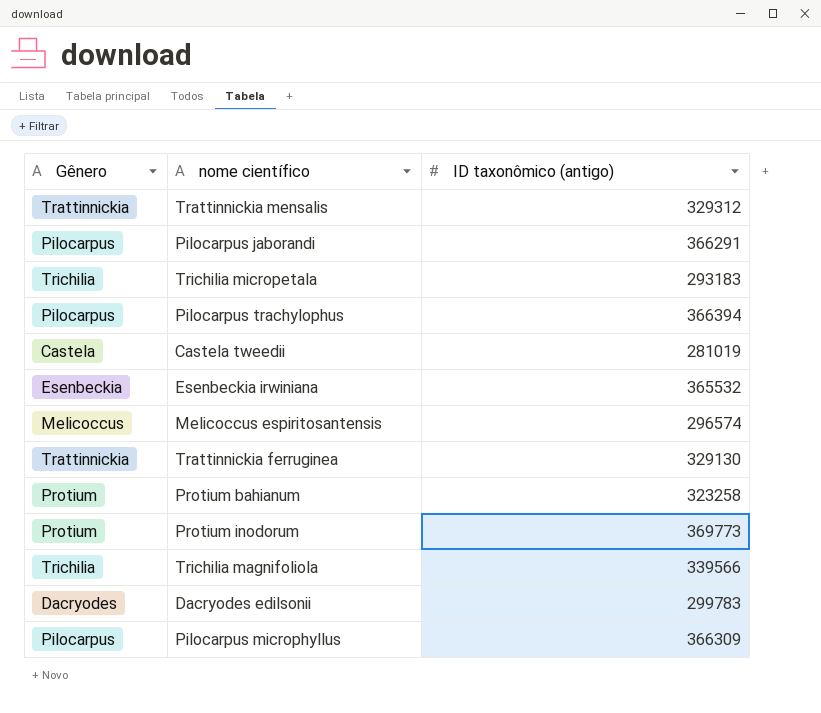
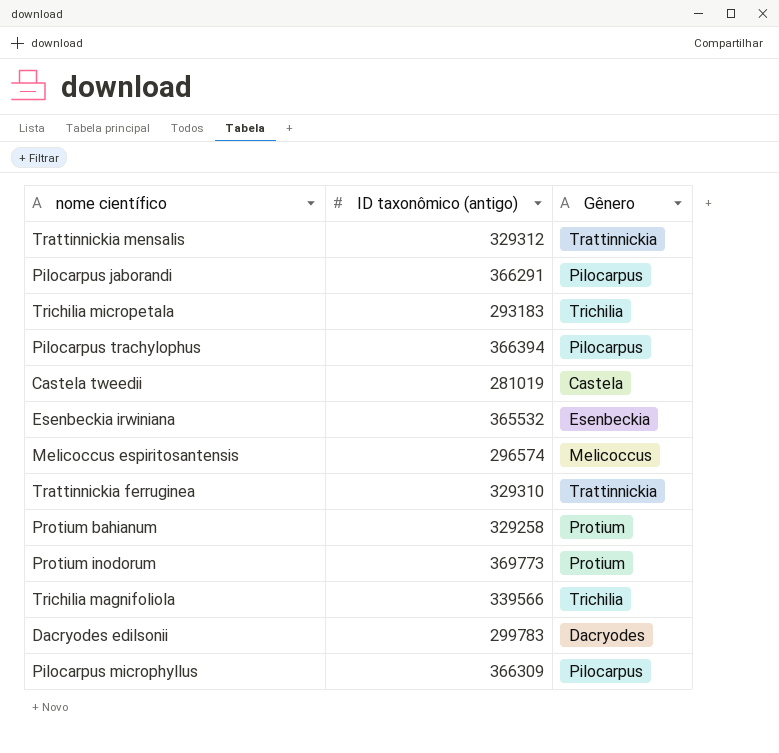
column Gênero | position: 1 -> 3
Trattinnickia ferruginea | ID taxonômico (antigo): 329130 -> 329310
Protium bahianum | ID taxonômico (antigo): 323258 -> 329258

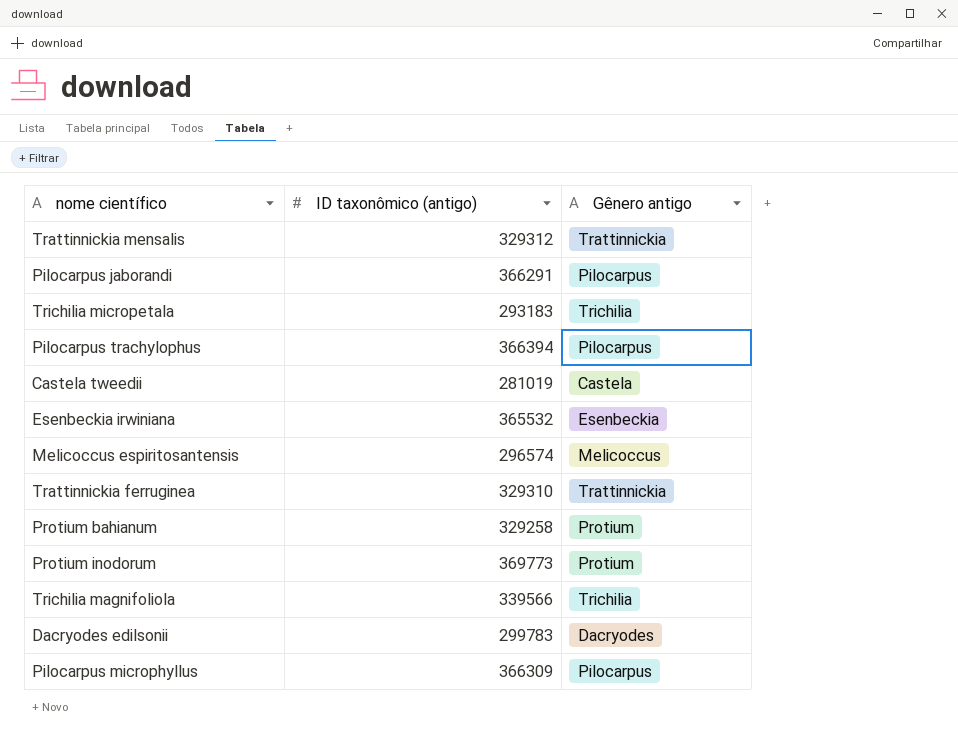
column name: Gênero -> Gênero antigo

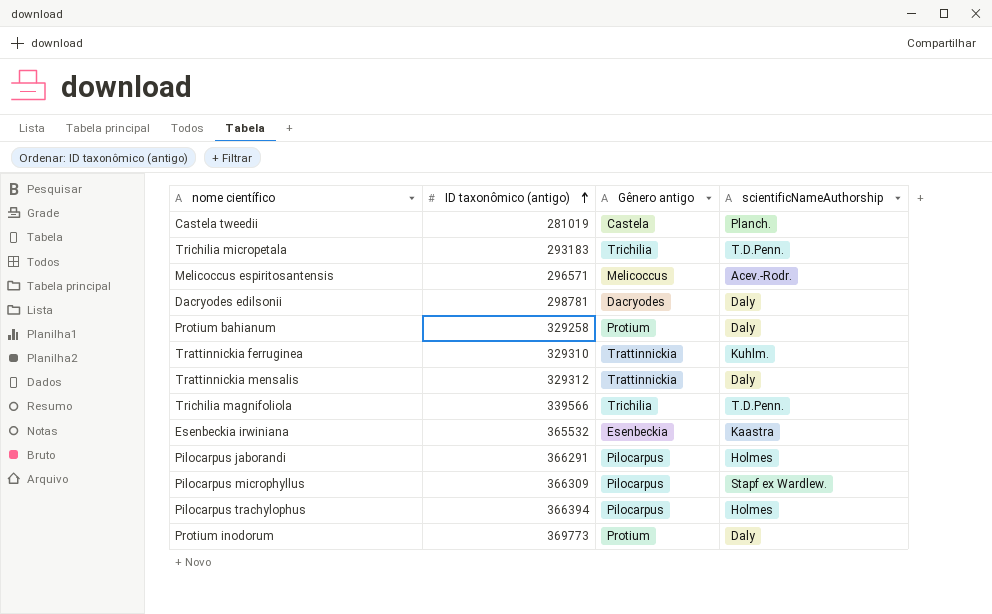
row order: none -> ID taxonômico (antigo) ascending
column scientificNameAuthorship | position: none -> 4
Melicoccus espiritosantensis | ID taxonômico (antigo): 296574 -> 296571
Dacryodes edilsonii | ID taxonômico (antigo): 299783 -> 298781

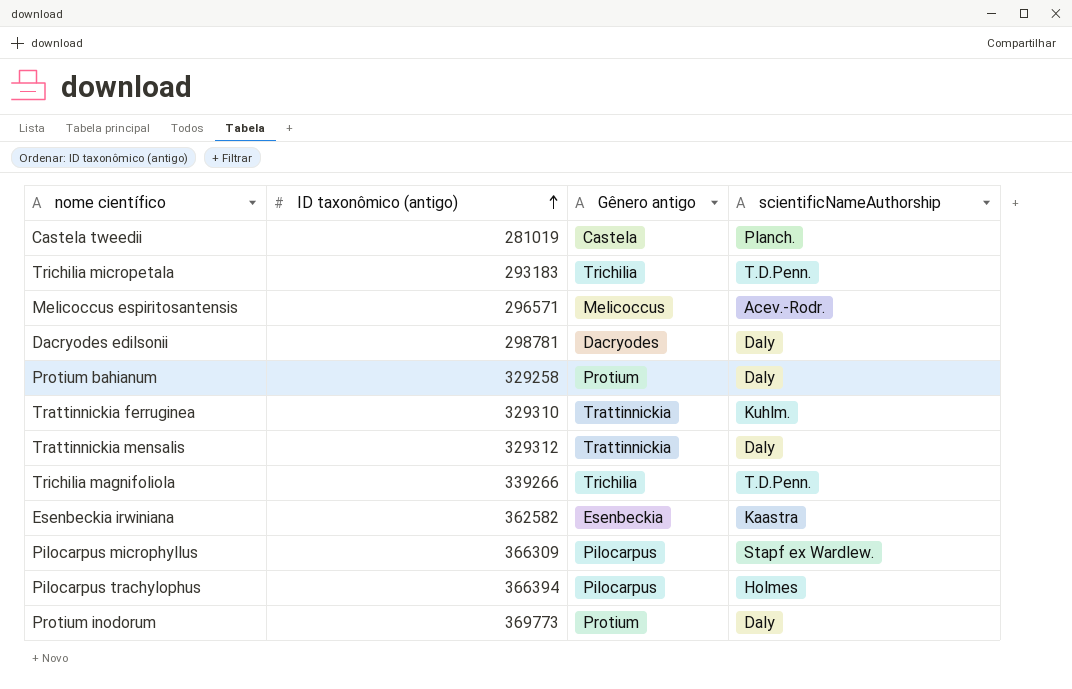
row Pilocarpus jaborandi: 366291 | Pilocarpus | Holmes -> none
Trichilia magnifoliola | ID taxonômico (antigo): 339566 -> 339266
Esenbeckia irwiniana | ID taxonômico (antigo): 365532 -> 362582

